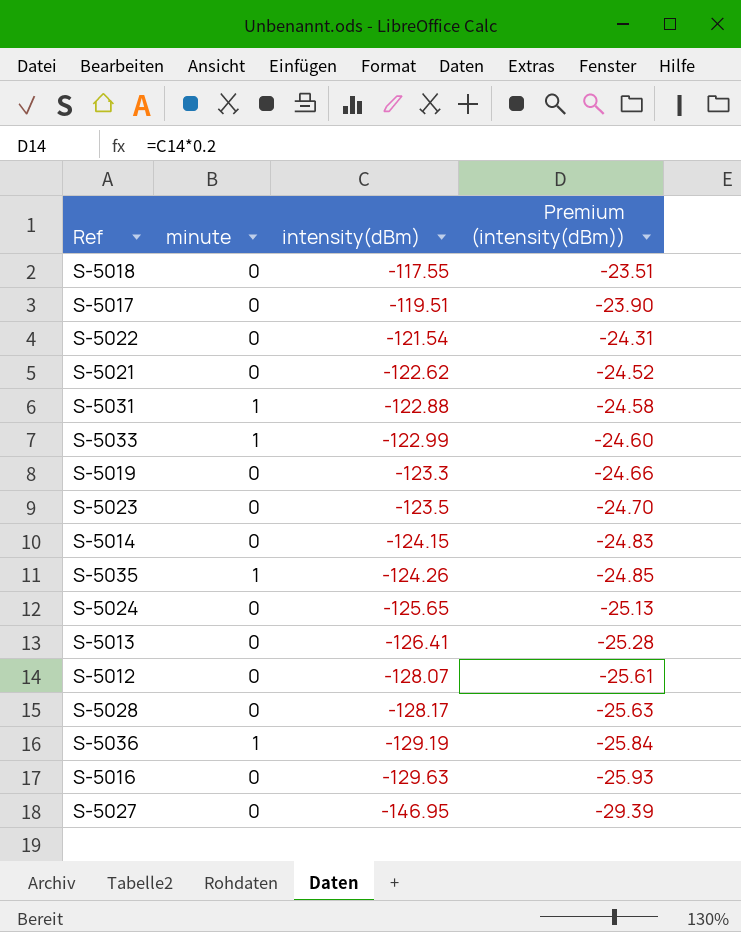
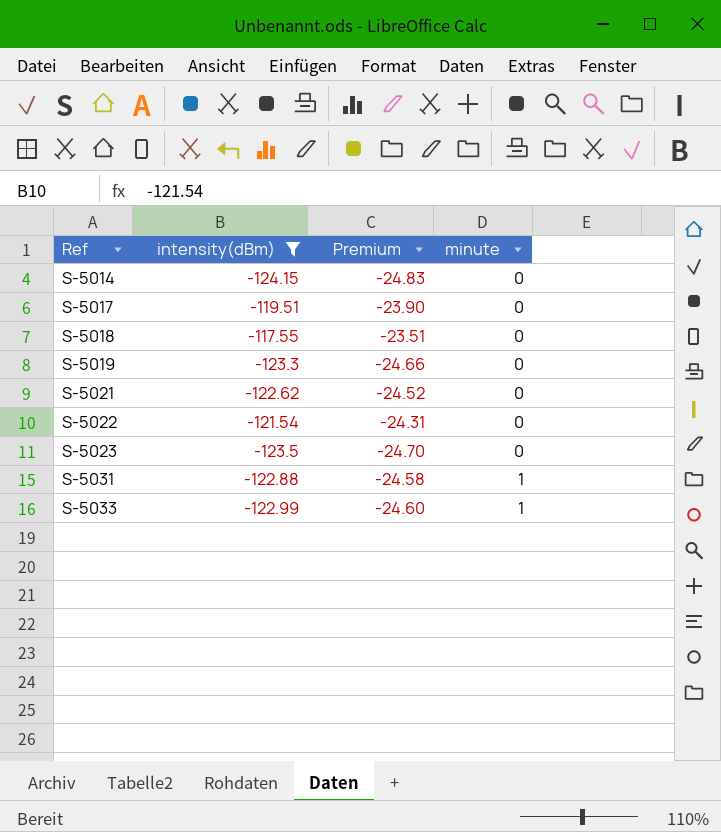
filter: none -> intensity(dBm) >= -124.15
row order: intensity(dBm) descending -> Ref ascending
column name: Premium (intensity(dBm)) -> Premium
column minute | position: 2 -> 4

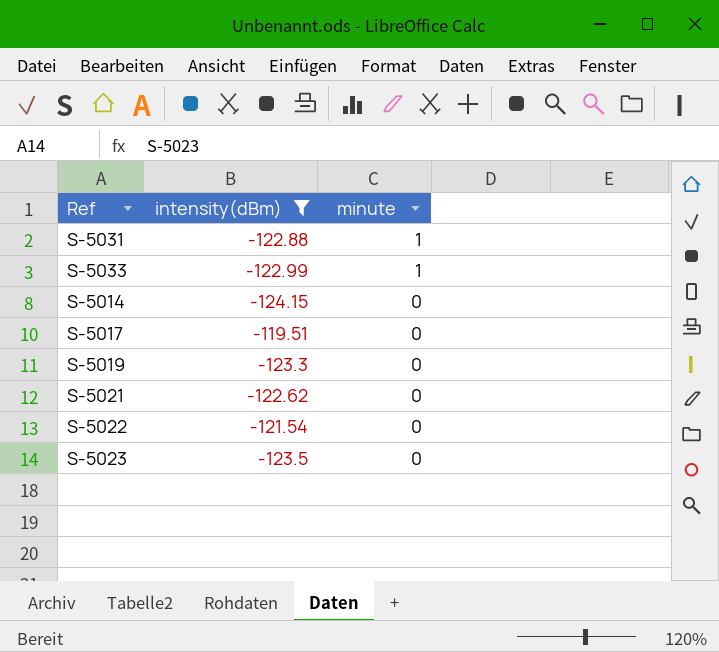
row order: Ref ascending -> minute descending
column Premium | formula: [intensity(dBm)] * 0.2 -> none
row S-5018: -117.55 | -23.51 | 0 -> none

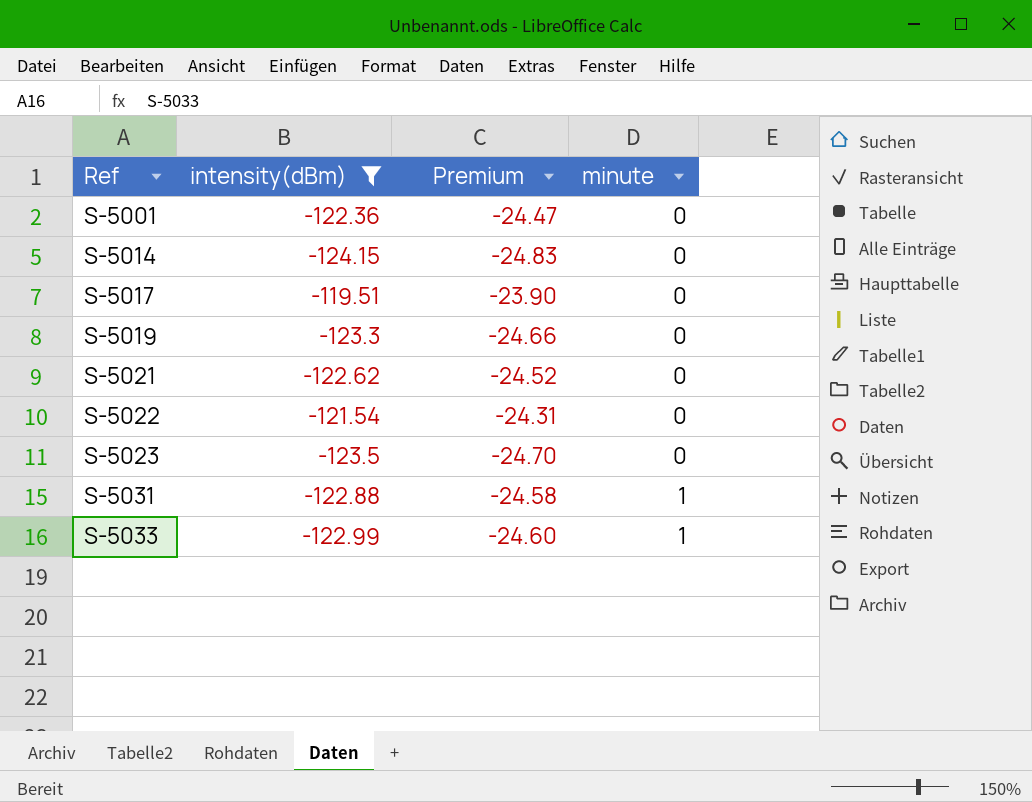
row order: minute descending -> Ref ascending
column Premium | formula: none -> [intensity(dBm)] * 0.2
row S-5001: none -> -122.36 | -24.47 | 0

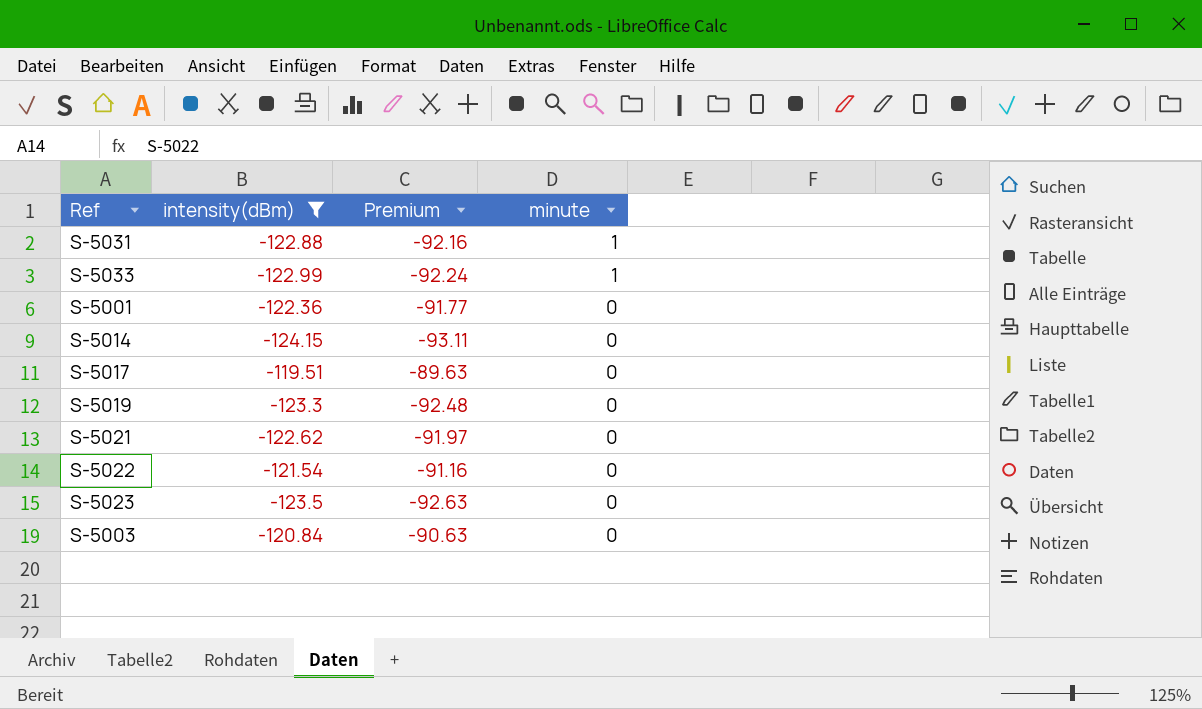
row order: Ref ascending -> minute descending
column Premium | formula: [intensity(dBm)] * 0.2 -> [intensity(dBm)] * 0.75
row S-5003: none -> -120.84 | -90.63 | 0

